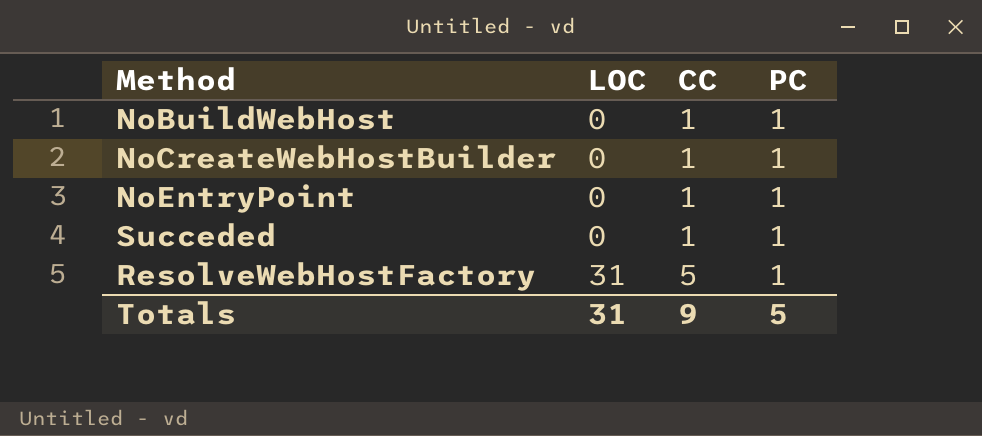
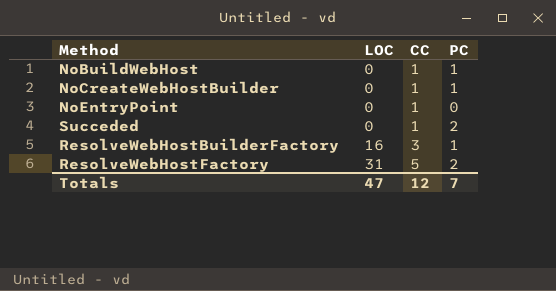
NoEntryPoint | PC: 1 -> 0
Succeded | PC: 1 -> 2
row ResolveWebHostBuilderFactory: none -> 16 | 3 | 1
ResolveWebHostFactory | PC: 1 -> 2
Totals | LOC: 31 -> 47
Totals | CC: 9 -> 12
Totals | PC: 5 -> 7

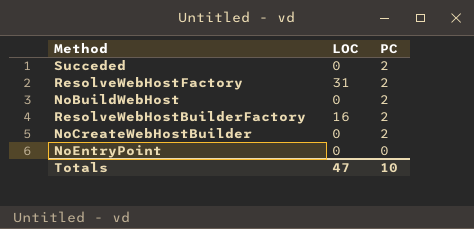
row order: LOC ascending -> PC descending
column CC | position: 3 -> none
NoBuildWebHost | PC: 1 -> 2
ResolveWebHostBuilderFactory | PC: 1 -> 2
NoCreateWebHostBuilder | PC: 1 -> 2
Totals | PC: 7 -> 10

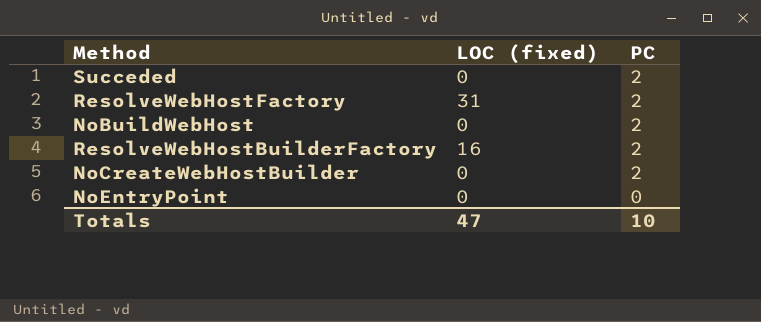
column name: LOC -> LOC (fixed)

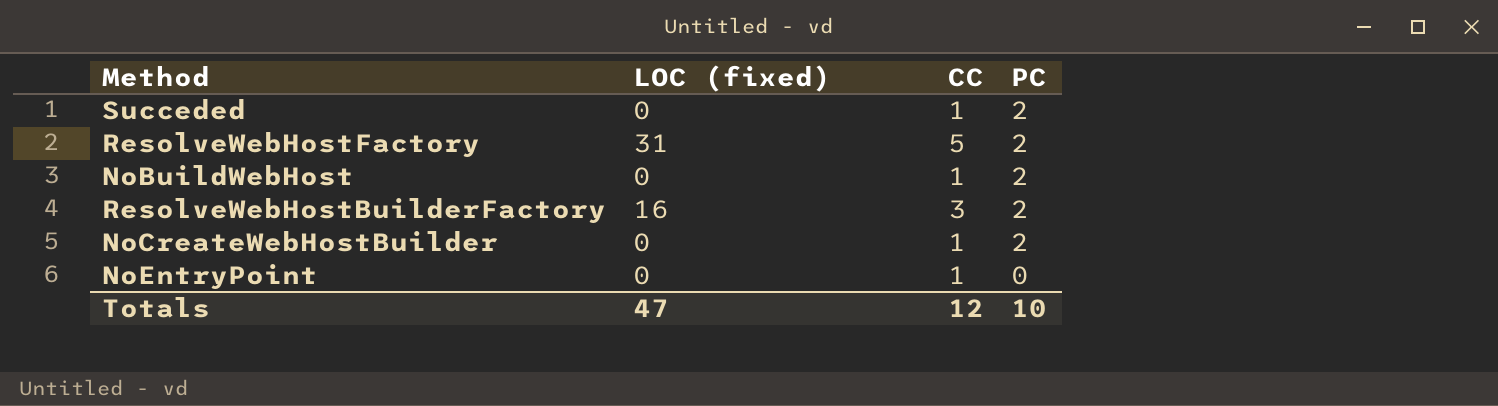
column CC | position: none -> 3

